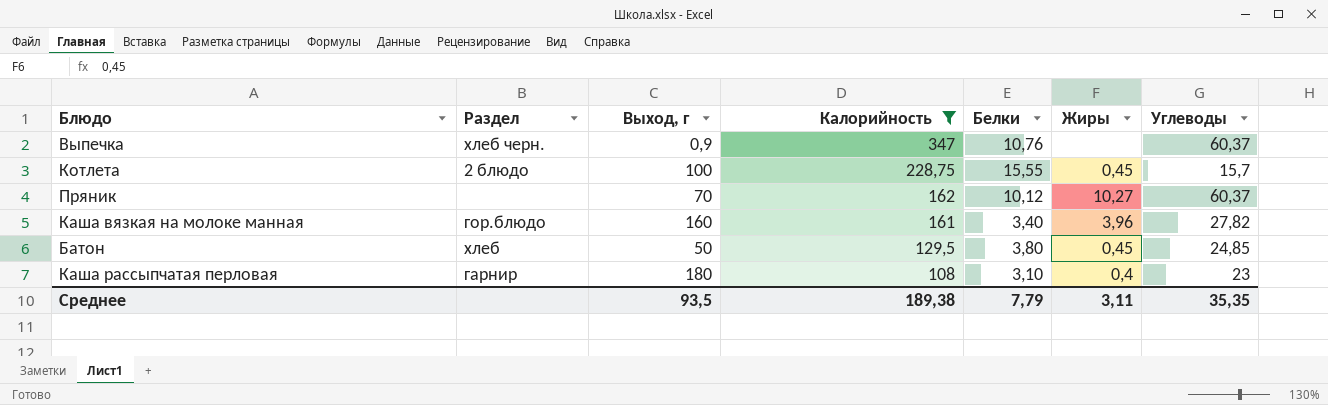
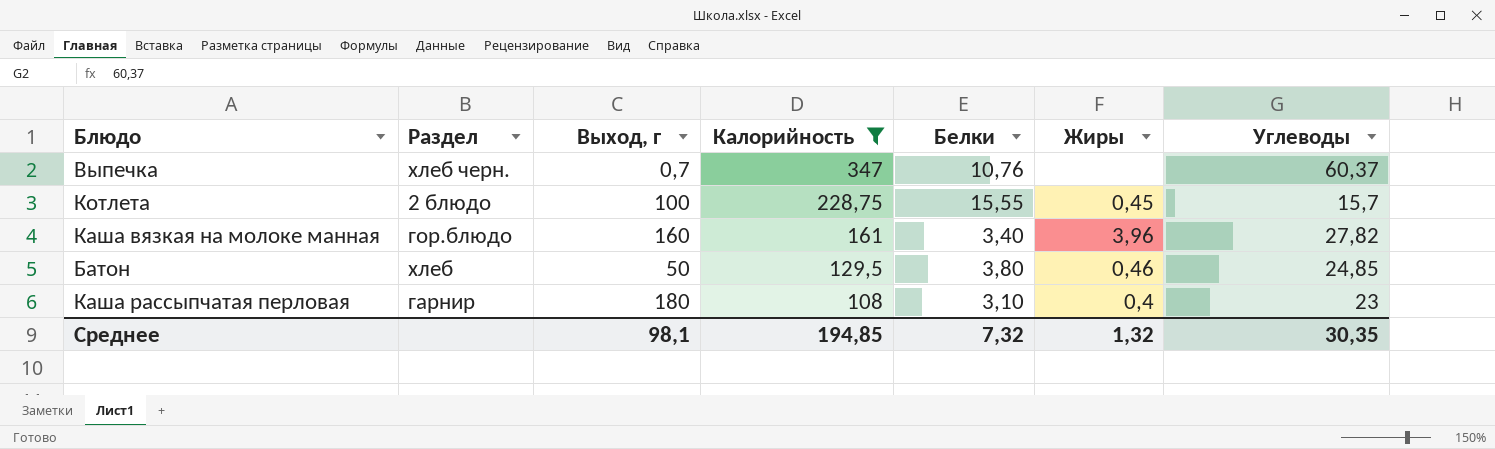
row Пряник: none | 70 | 162 | 10,12 | 10,27 | 60,37 -> none
Выпечка | Выход, г: 0,9 -> 0,7
Батон | Жиры: 0,45 -> 0,46
Среднее | Выход, г: 93,5 -> 98,1
Среднее | Калорийность: 189,38 -> 194,85
Среднее | Белки: 7,79 -> 7,32
Среднее | Жиры: 3,11 -> 1,32
Среднее | Углеводы: 35,35 -> 30,35

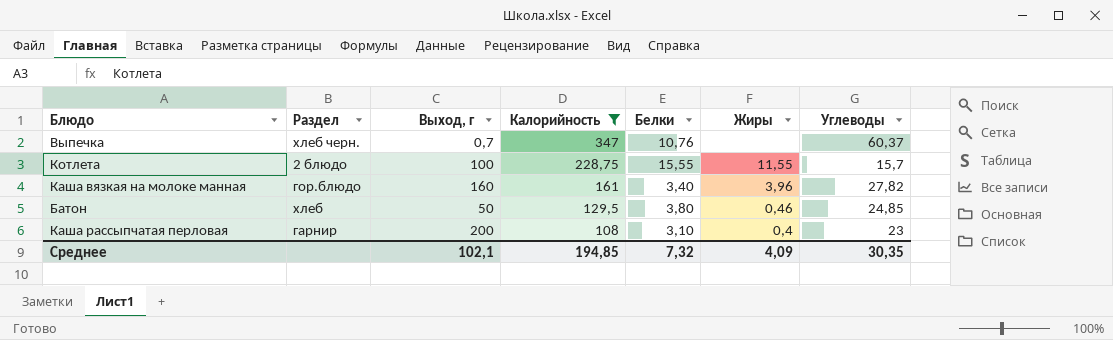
Котлета | Жиры: 0,45 -> 11,55
Каша рассыпчатая перловая | Выход, г: 180 -> 200
Среднее | Выход, г: 98,1 -> 102,1
Среднее | Жиры: 1,32 -> 4,09

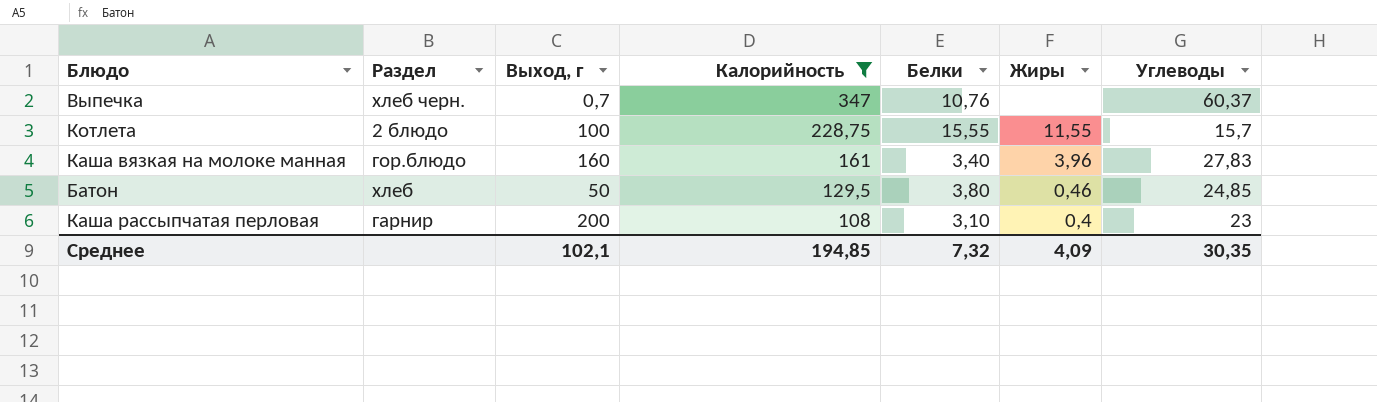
Каша вязкая на молоке манная | Углеводы: 27,82 -> 27,83

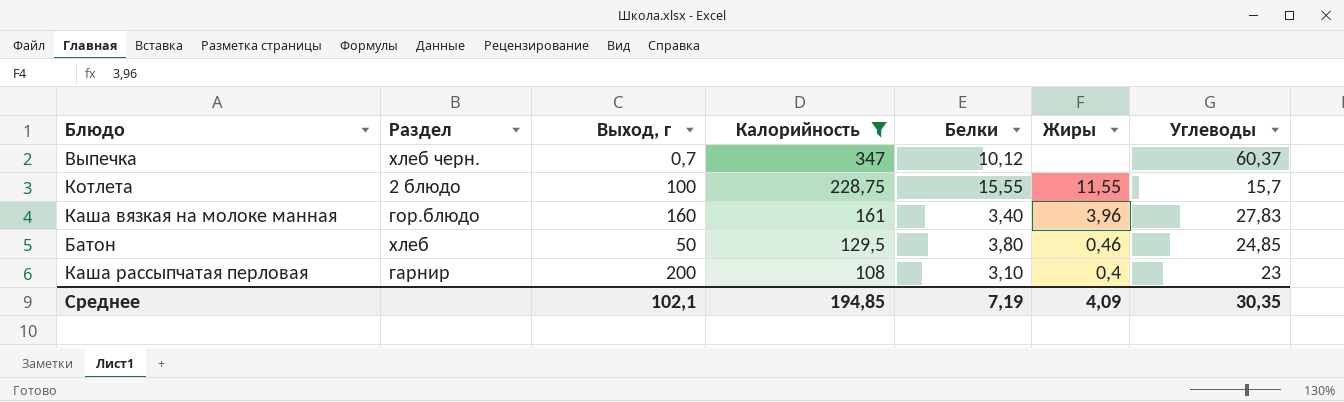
Выпечка | Белки: 10,76 -> 10,12
Среднее | Белки: 7,32 -> 7,19

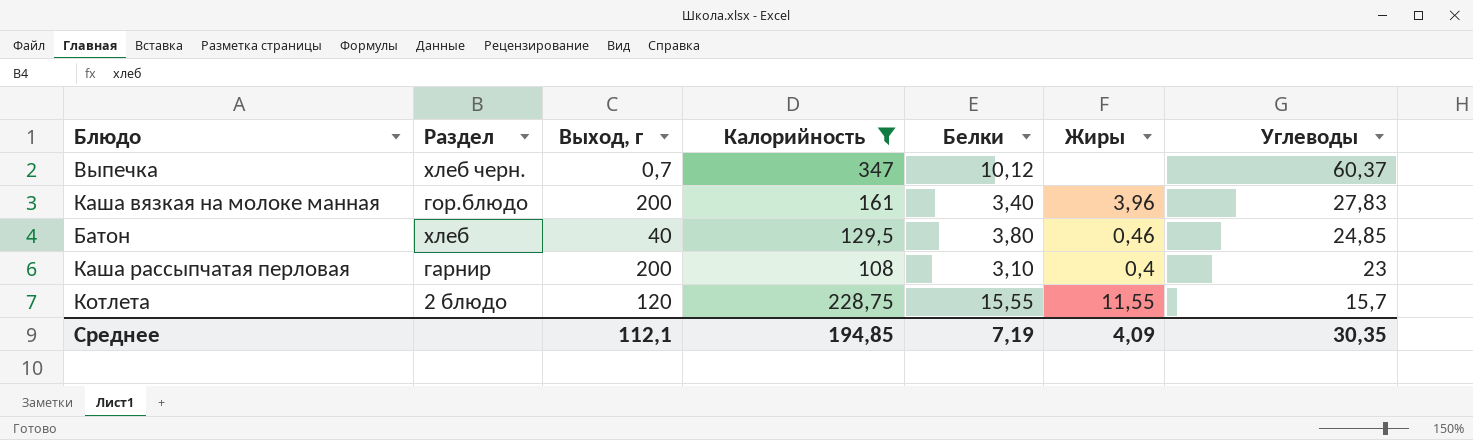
row order: Калорийность descending -> Углеводы descending
Каша вязкая на молоке манная | Выход, г: 160 -> 200
Батон | Выход, г: 50 -> 40
Котлета | Выход, г: 100 -> 120
Среднее | Выход, г: 102,1 -> 112,1

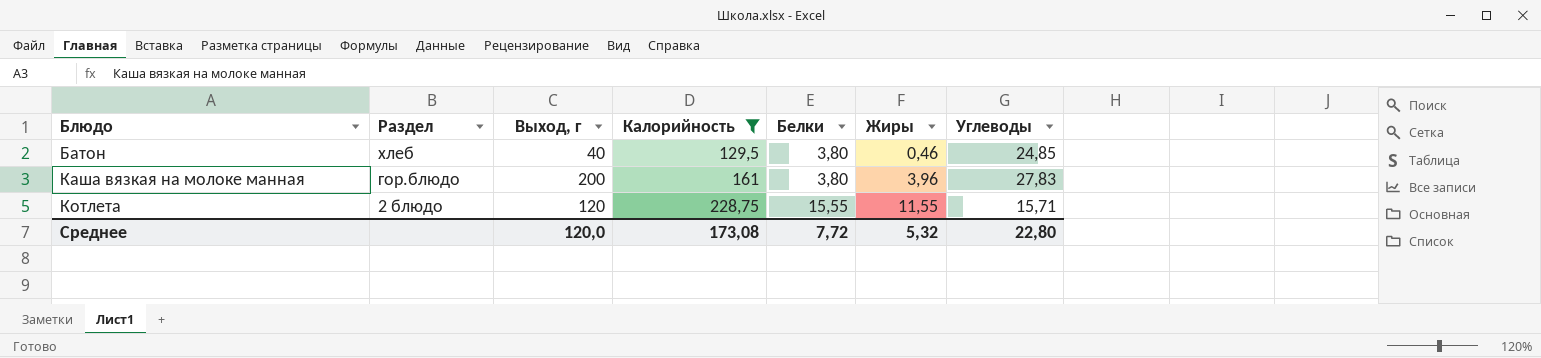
row order: Углеводы descending -> Блюдо ascending
row Выпечка: хлеб черн. | 0,7 | 347 | 10,12 | none | 60,37 -> none
row Каша рассыпчатая перловая: гарнир | 200 | 108 | 3,10 | 0,4 | 23 -> none
Каша вязкая на молоке манная | Белки: 3,40 -> 3,80
Котлета | Углеводы: 15,7 -> 15,71
Среднее | Выход, г: 112,1 -> 120,0
Среднее | Калорийность: 194,85 -> 173,08
Среднее | Белки: 7,19 -> 7,72
Среднее | Жиры: 4,09 -> 5,32
Среднее | Углеводы: 30,35 -> 22,80

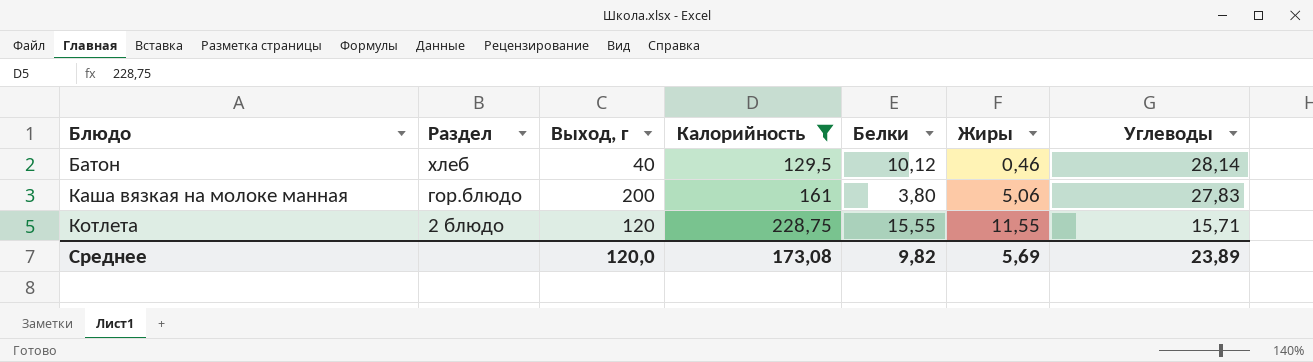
Батон | Белки: 3,80 -> 10,12
Батон | Углеводы: 24,85 -> 28,14
Каша вязкая на молоке манная | Жиры: 3,96 -> 5,06
Среднее | Белки: 7,72 -> 9,82
Среднее | Жиры: 5,32 -> 5,69
Среднее | Углеводы: 22,80 -> 23,89

